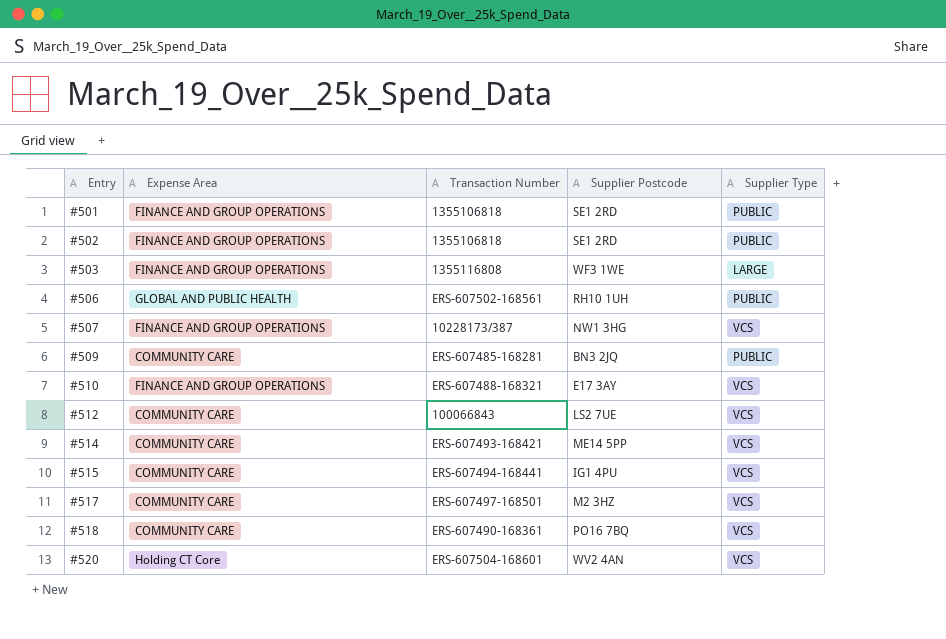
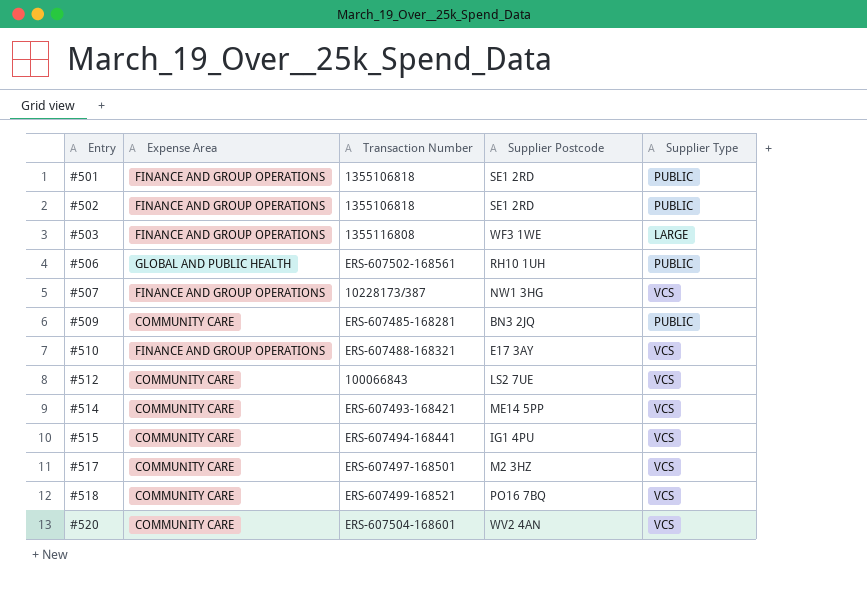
#518 | Transaction Number: ERS-607490-168361 -> ERS-607499-168521
#520 | Expense Area: Holding CT Core -> COMMUNITY CARE

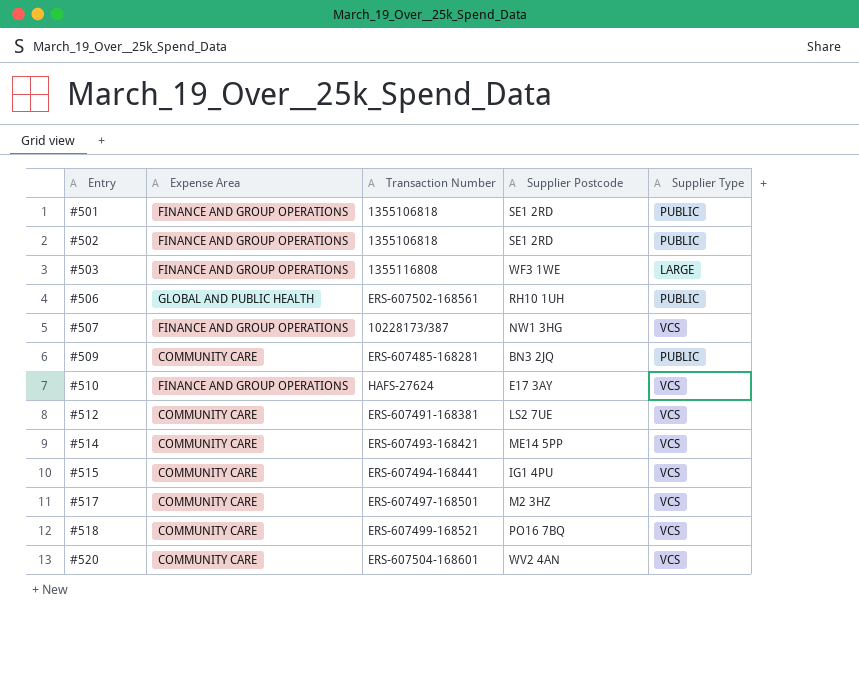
#510 | Transaction Number: ERS-607488-168321 -> HAFS-27624
#512 | Transaction Number: 100066843 -> ERS-607491-168381

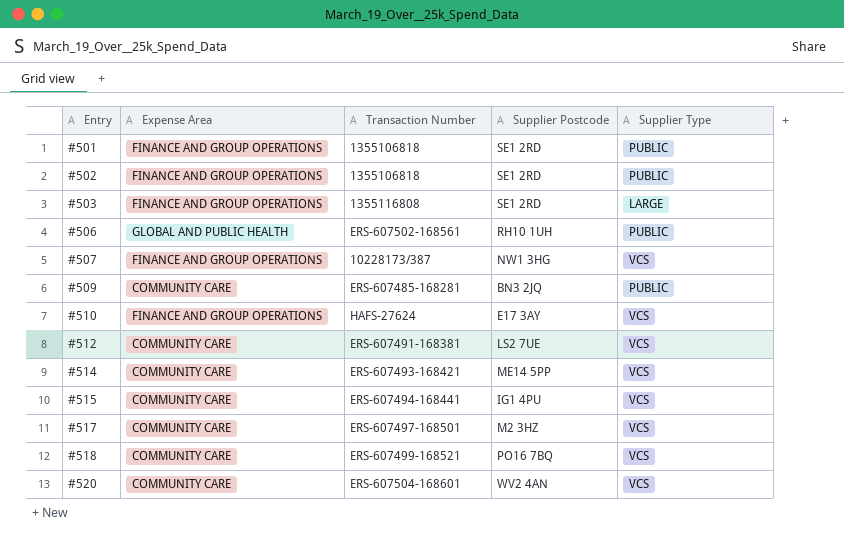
#503 | Supplier Postcode: WF3 1WE -> SE1 2RD

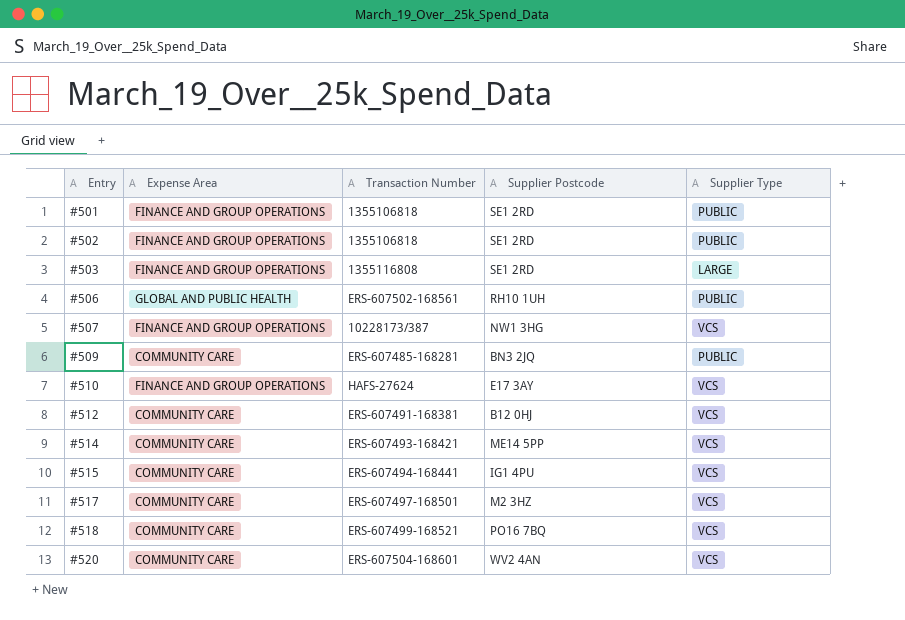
#512 | Supplier Postcode: LS2 7UE -> B12 0HJ

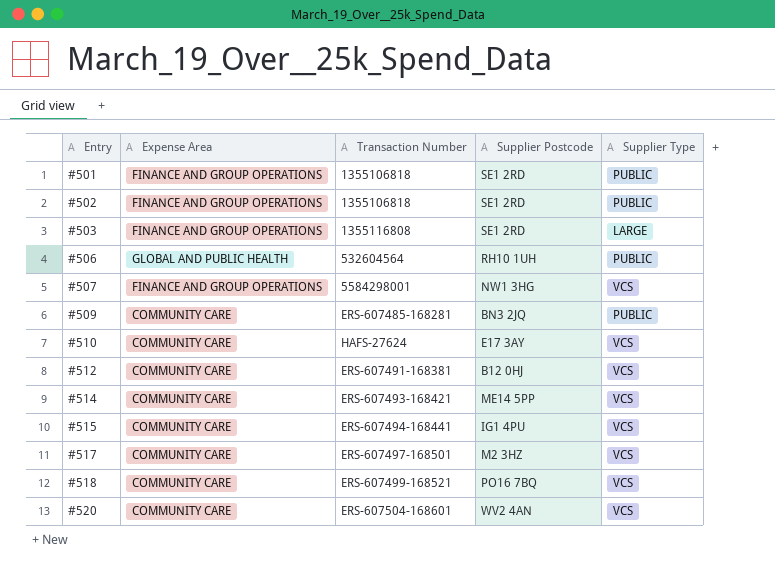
#506 | Transaction Number: ERS-607502-168561 -> 532604564
#507 | Transaction Number: 10228173/387 -> 5584298001
#510 | Expense Area: FINANCE AND GROUP OPERATIONS -> COMMUNITY CARE

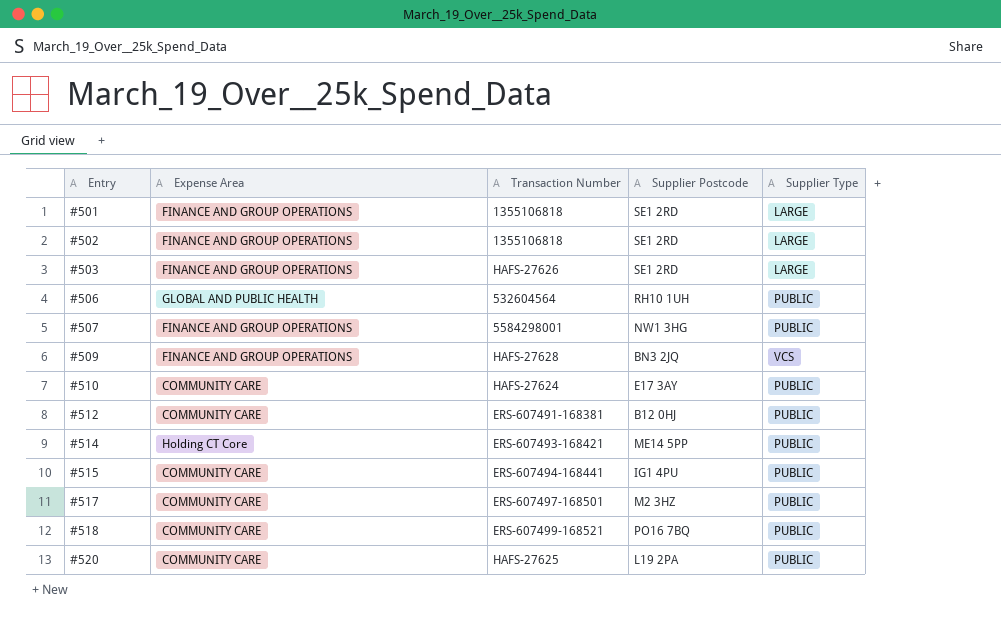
#501 | Supplier Type: PUBLIC -> LARGE
#502 | Supplier Type: PUBLIC -> LARGE
#503 | Transaction Number: 1355116808 -> HAFS-27626
#507 | Supplier Type: VCS -> PUBLIC
#509 | Expense Area: COMMUNITY CARE -> FINANCE AND GROUP OPERATIONS
#509 | Transaction Number: ERS-607485-168281 -> HAFS-27628
#509 | Supplier Type: PUBLIC -> VCS
#510 | Supplier Type: VCS -> PUBLIC
#512 | Supplier Type: VCS -> PUBLIC
#514 | Expense Area: COMMUNITY CARE -> Holding CT Core
#514 | Supplier Type: VCS -> PUBLIC
#515 | Supplier Type: VCS -> PUBLIC
#517 | Supplier Type: VCS -> PUBLIC
#518 | Supplier Type: VCS -> PUBLIC
#520 | Transaction Number: ERS-607504-168601 -> HAFS-27625
#520 | Supplier Postcode: WV2 4AN -> L19 2PA
#520 | Supplier Type: VCS -> PUBLIC

